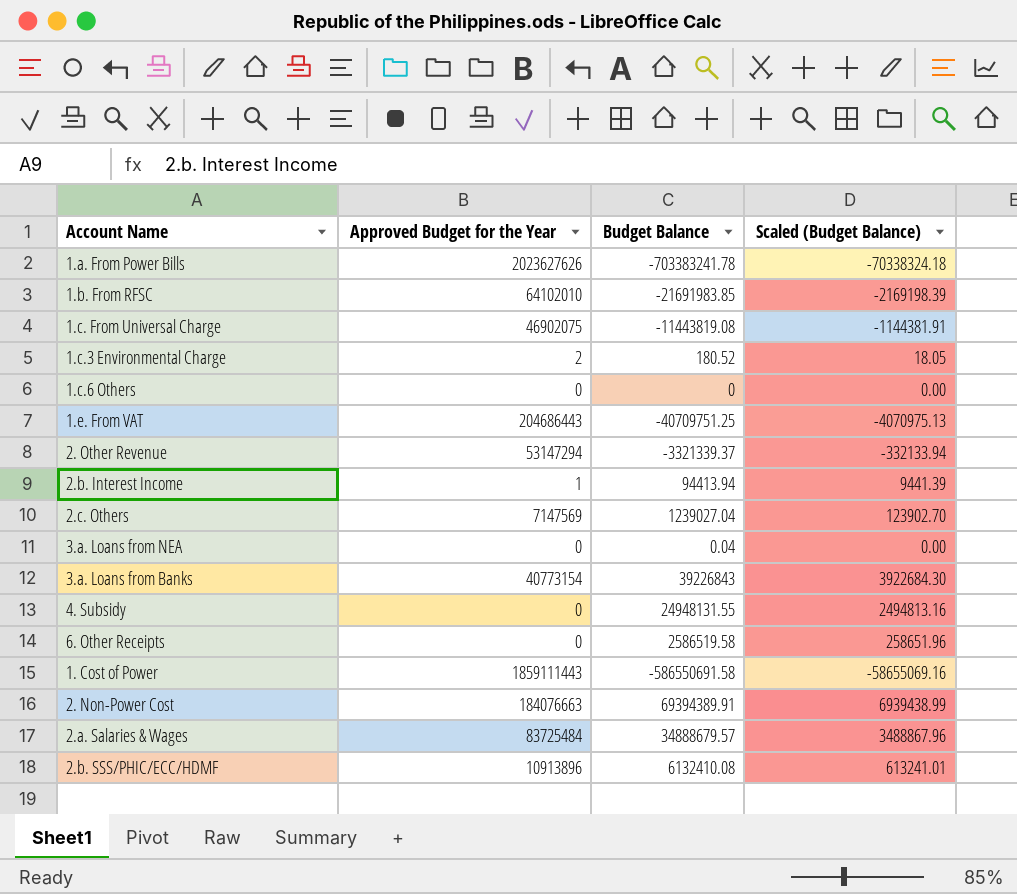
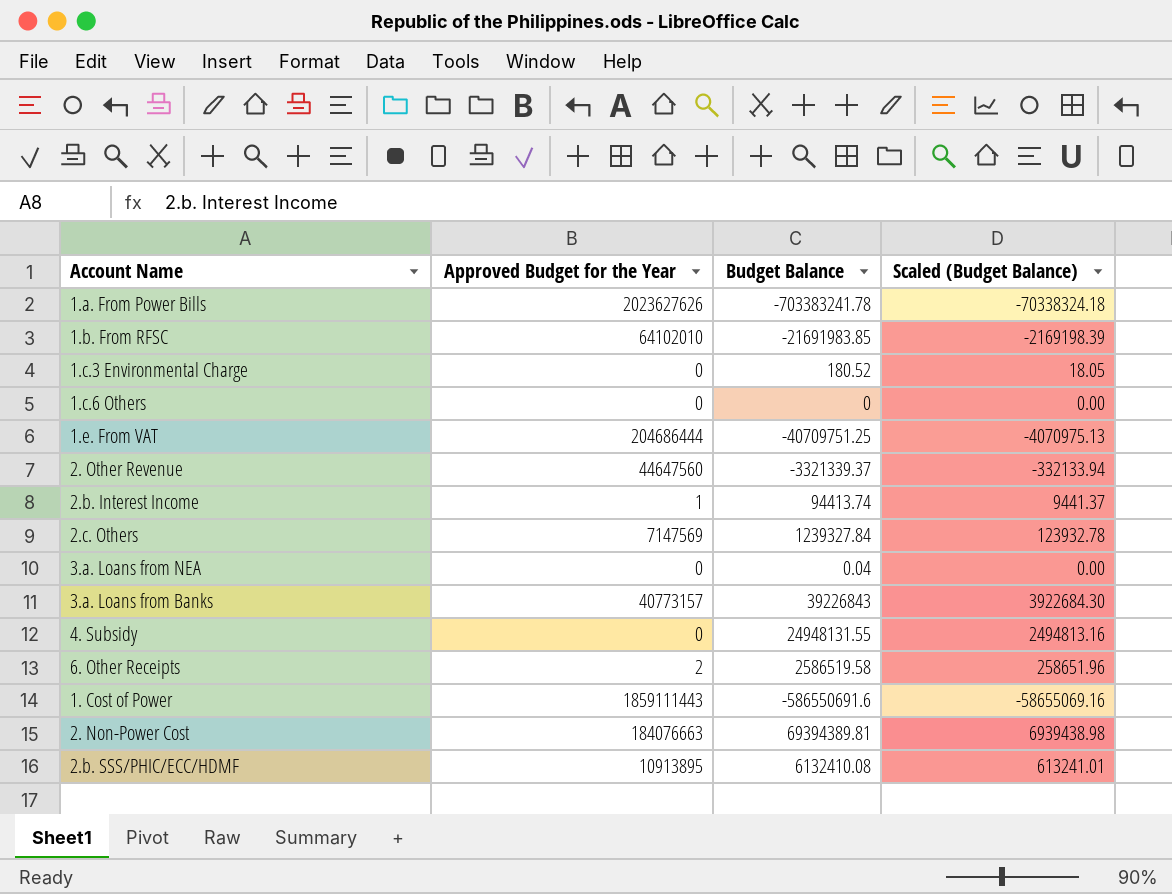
row 1.c. From Universal Charge: 46902075 | -11443819.08 | -1144381.91 -> none
row 2.a. Salaries & Wages: 83725484 | 34888679.57 | 3488867.96 -> none
1.c.3 Environmental Charge | Approved Budget for the Year: 2 -> 0
1.e. From VAT | Approved Budget for the Year: 204686443 -> 204686444
2. Other Revenue | Approved Budget for the Year: 53147294 -> 44647560
2.b. Interest Income | Budget Balance: 94413.94 -> 94413.74
2.b. Interest Income | Scaled (Budget Balance): 9441.39 -> 9441.37
2.c. Others | Budget Balance: 1239027.04 -> 1239327.84
2.c. Others | Scaled (Budget Balance): 123902.70 -> 123932.78
3.a. Loans from Banks | Approved Budget for the Year: 40773154 -> 40773157
6. Other Receipts | Approved Budget for the Year: 0 -> 2
1. Cost of Power | Budget Balance: -586550691.58 -> -586550691.6
2. Non-Power Cost | Budget Balance: 69394389.91 -> 69394389.81
2. Non-Power Cost | Scaled (Budget Balance): 6939438.99 -> 6939438.98
2.b. SSS/PHIC/ECC/HDMF | Approved Budget for the Year: 10913896 -> 10913895

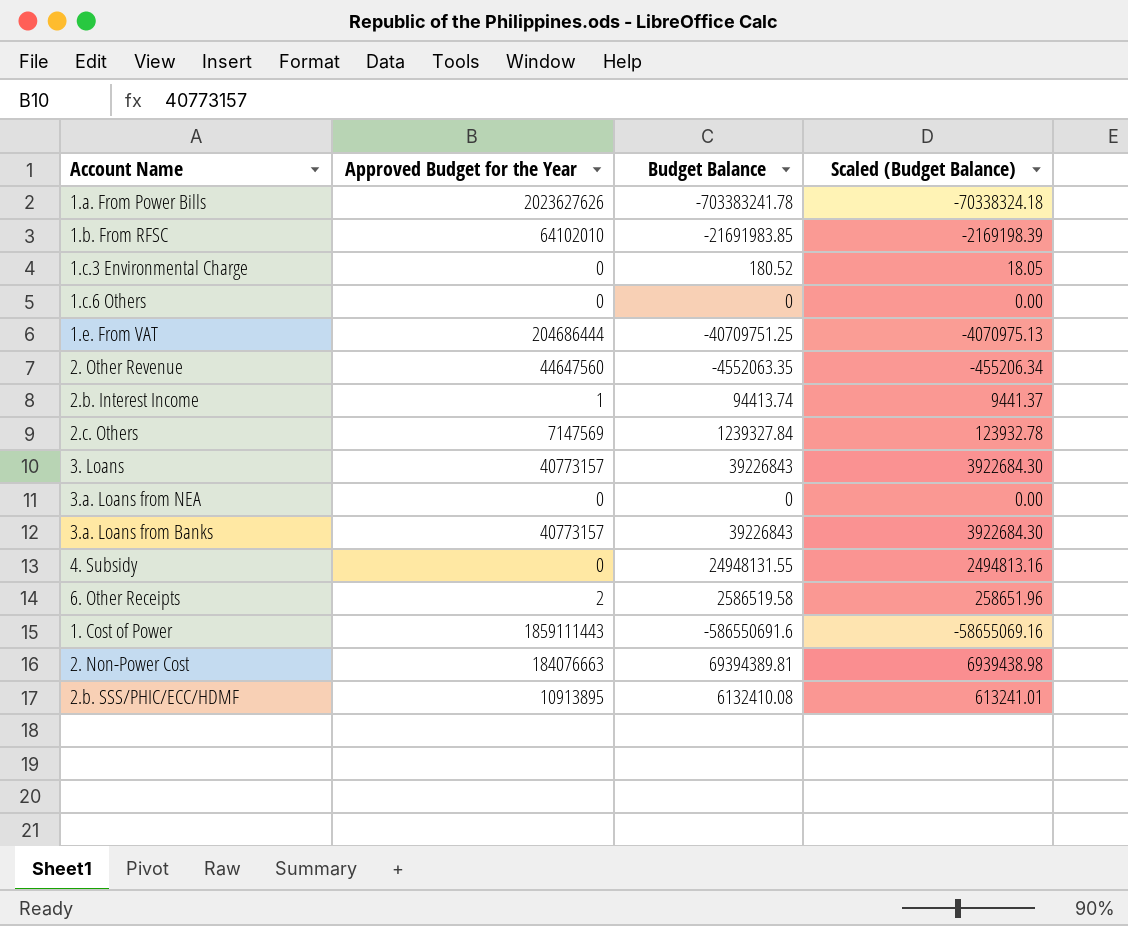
2. Other Revenue | Budget Balance: -3321339.37 -> -4552063.35
2. Other Revenue | Scaled (Budget Balance): -332133.94 -> -455206.34
row 3. Loans: none -> 40773157 | 39226843 | 3922684.30
3.a. Loans from NEA | Budget Balance: 0.04 -> 0

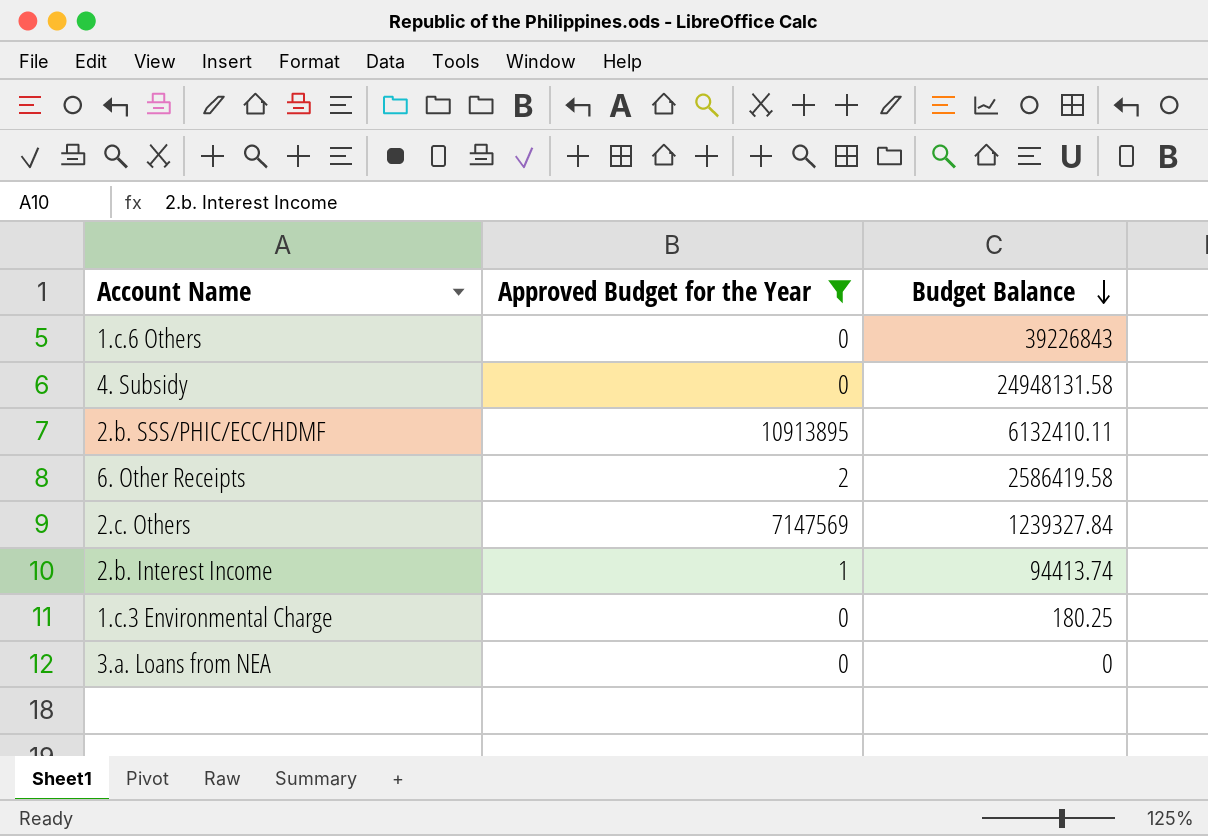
filter: none -> Approved Budget for the Year <= 10913895
row order: none -> Budget Balance descending
column Scaled (Budget Balance) | formula: [Budget Balance] * 0.1 -> none
1.c.6 Others | Budget Balance: 0 -> 39226843
4. Subsidy | Budget Balance: 24948131.55 -> 24948131.58
2.b. SSS/PHIC/ECC/HDMF | Budget Balance: 6132410.08 -> 6132410.11
6. Other Receipts | Budget Balance: 2586519.58 -> 2586419.58
1.c.3 Environmental Charge | Budget Balance: 180.52 -> 180.25

